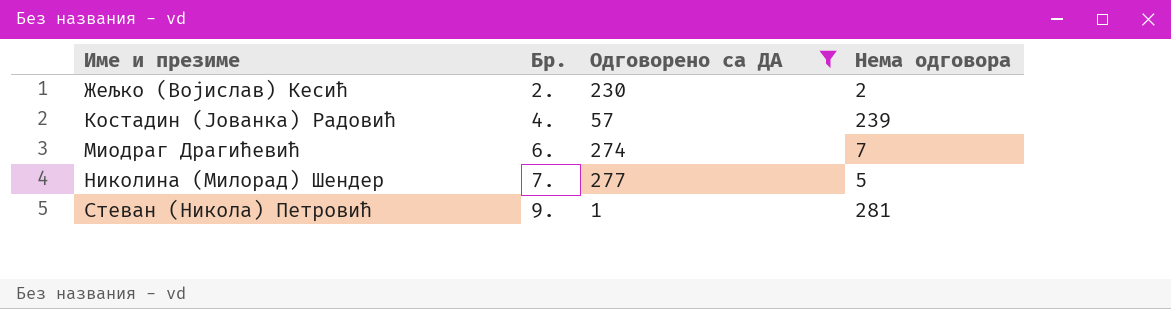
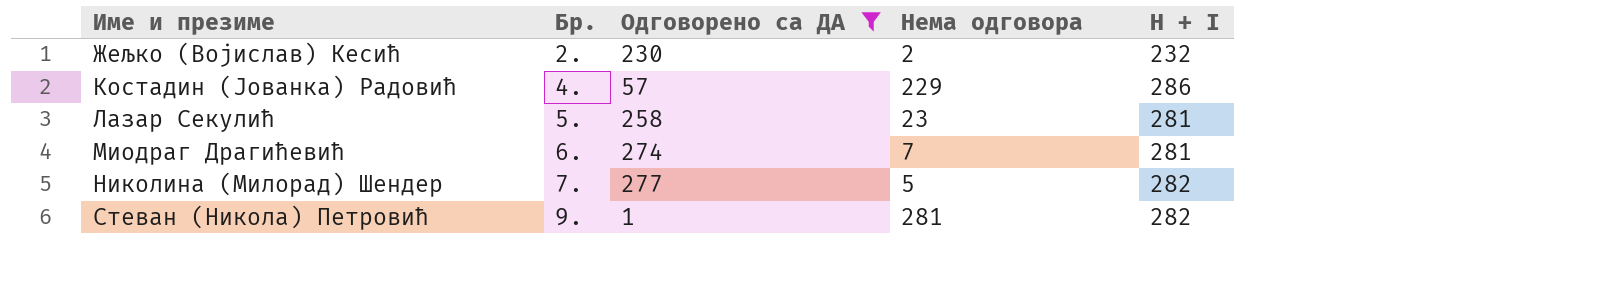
column H + I | formula: none -> [Одговорено са ДА] + [Нема одговора]
Костадин (Јованка) Радовић | Нема одговора: 239 -> 229
row Лазар Секулић: none -> 5. | 258 | 23 | 281

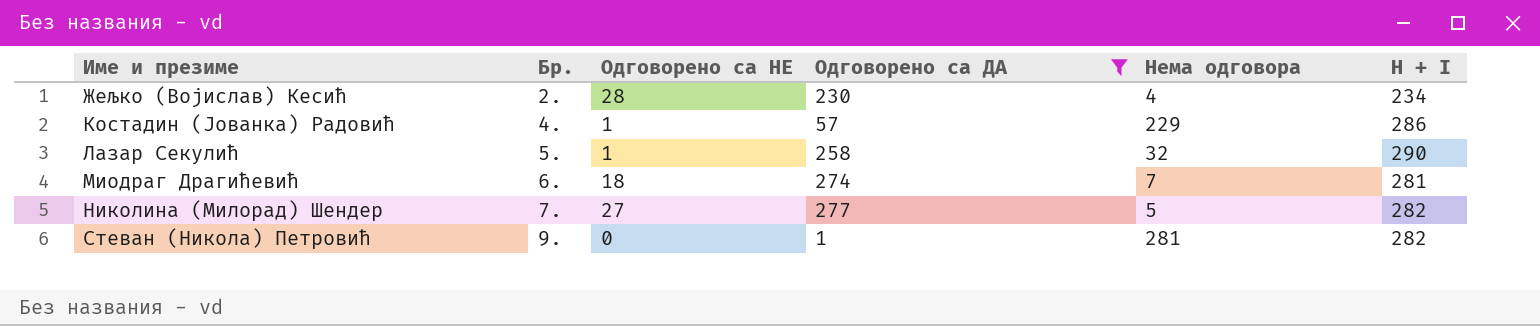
column Одговорено са НЕ | position: none -> 3
Жељко (Војислав) Кесић | Нема одговора: 2 -> 4
Жељко (Војислав) Кесић | H + I: 232 -> 234
Лазар Секулић | Нема одговора: 23 -> 32
Лазар Секулић | H + I: 281 -> 290

